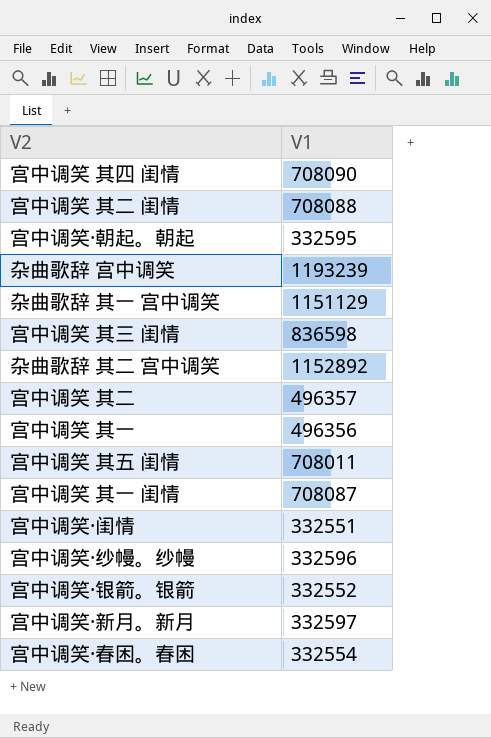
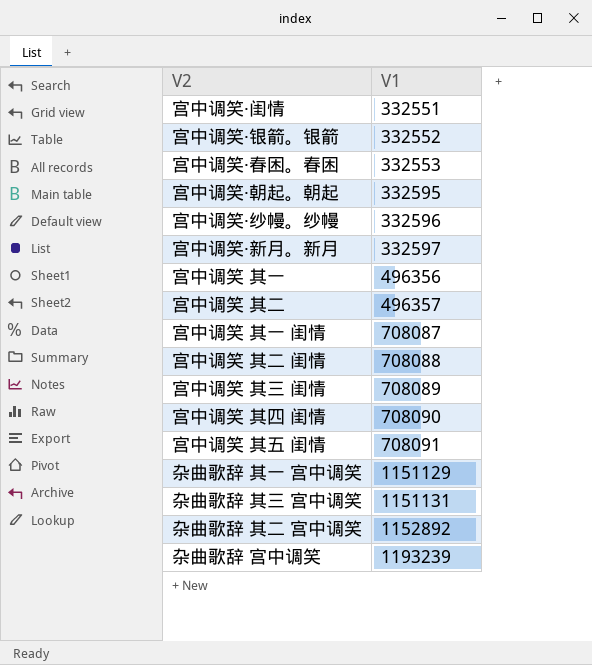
row order: none -> V1 ascending
宫中调笑·春困。春困 | V1: 332554 -> 332553
宫中调笑 其三 闺情 | V1: 836598 -> 708089
宫中调笑 其五 闺情 | V1: 708011 -> 708091
row 杂曲歌辞 其三 宫中调笑: none -> 1151131

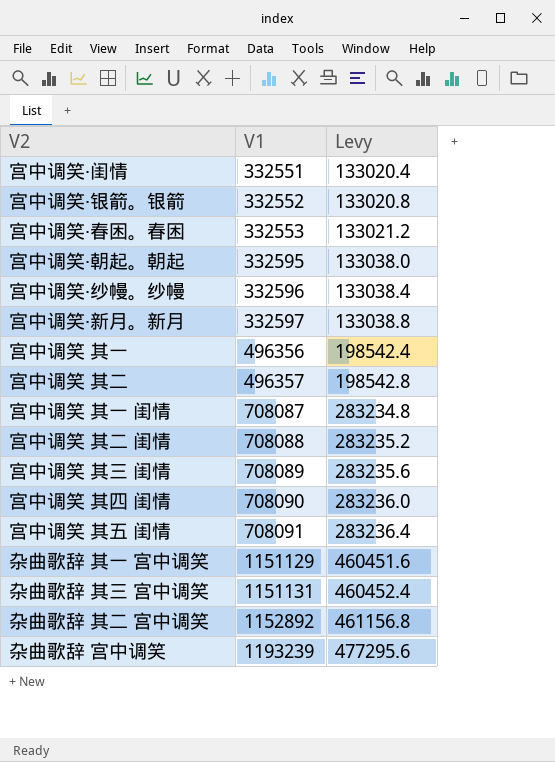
column Levy | formula: none -> [V1] * 0.4

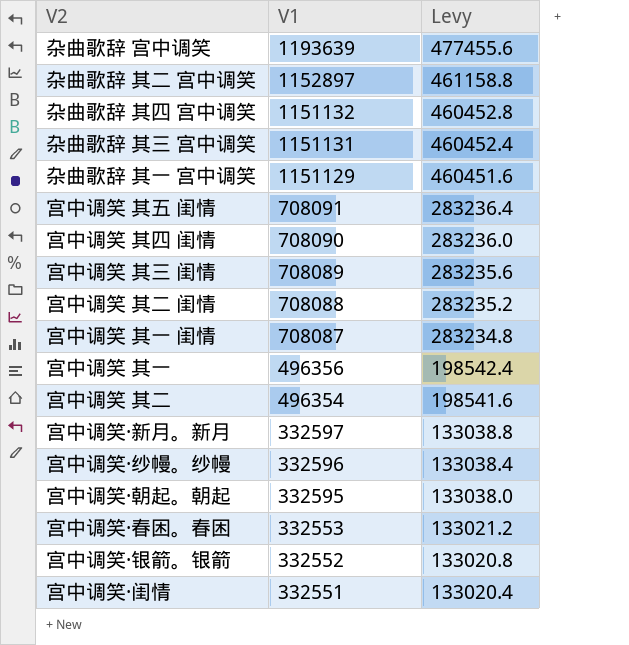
row order: V1 ascending -> V1 descending
杂曲歌辞 宫中调笑 | V1: 1193239 -> 1193639
杂曲歌辞 宫中调笑 | Levy: 477295.6 -> 477455.6
杂曲歌辞 其二 宫中调笑 | V1: 1152892 -> 1152897
杂曲歌辞 其二 宫中调笑 | Levy: 461156.8 -> 461158.8
row 杂曲歌辞 其四 宫中调笑: none -> 1151132 | 460452.8
宫中调笑 其二 | V1: 496357 -> 496354
宫中调笑 其二 | Levy: 198542.8 -> 198541.6

